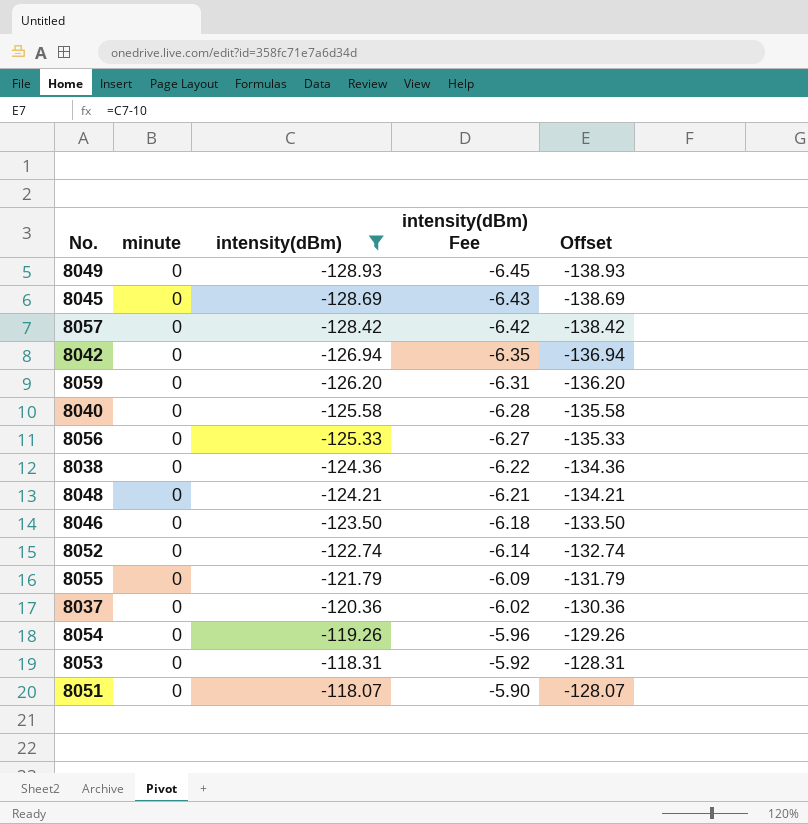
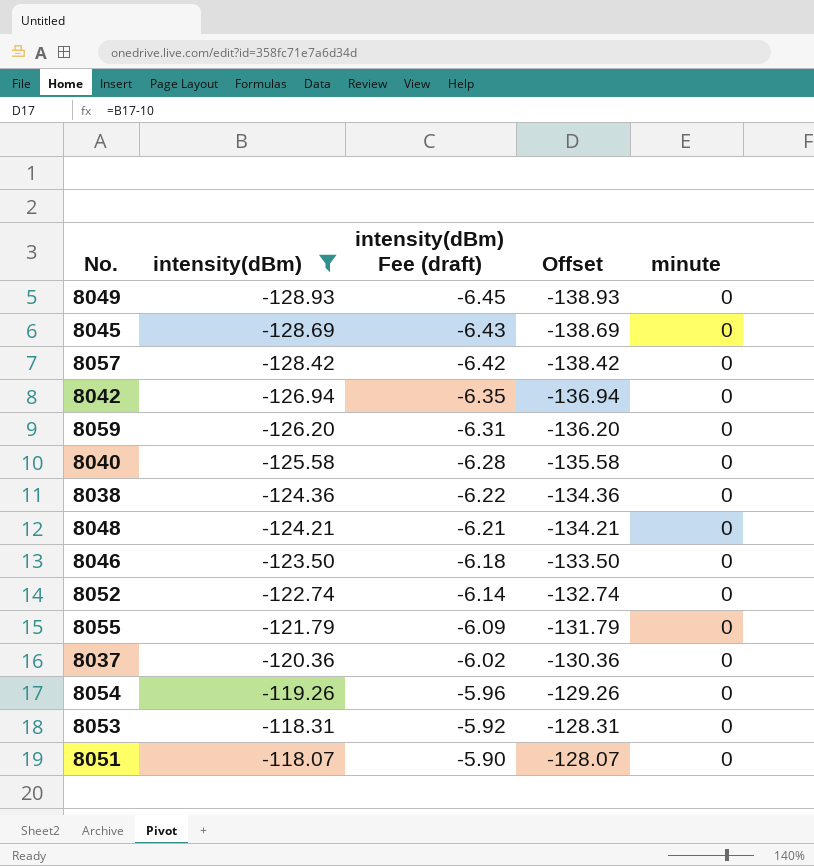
column name: intensity(dBm) Fee -> intensity(dBm) Fee (draft)
column minute | position: 2 -> 5
row 8056: 0 | -125.33 | -6.27 | -135.33 -> none

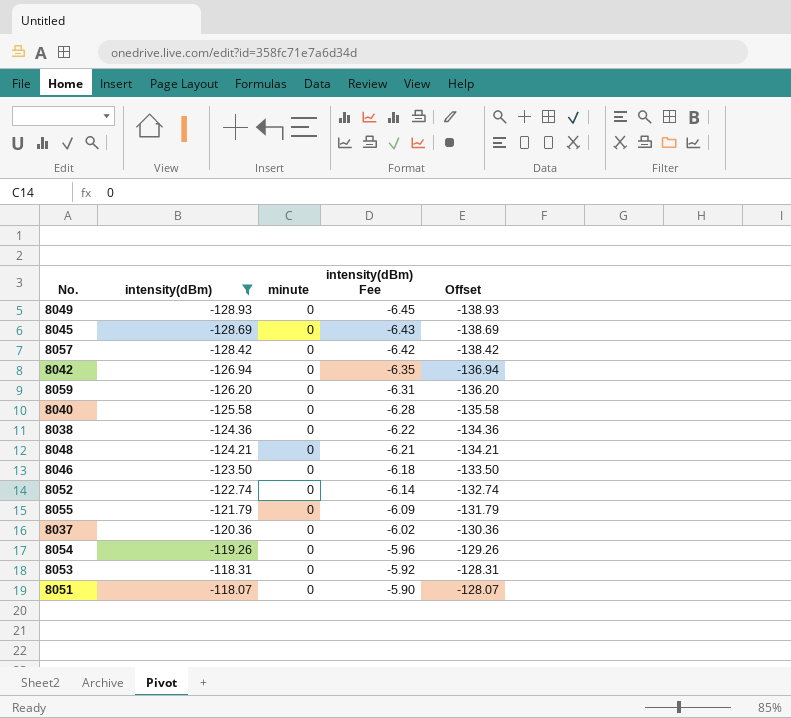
column minute | position: 5 -> 3
column name: intensity(dBm) Fee (draft) -> intensity(dBm) Fee

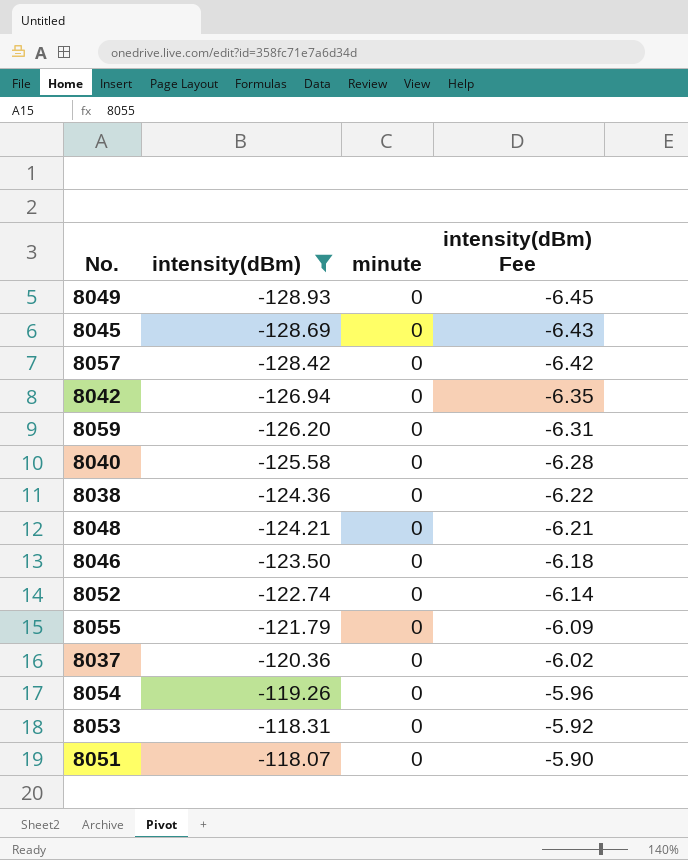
column Offset | formula: [intensity(dBm)] - 10 -> none

